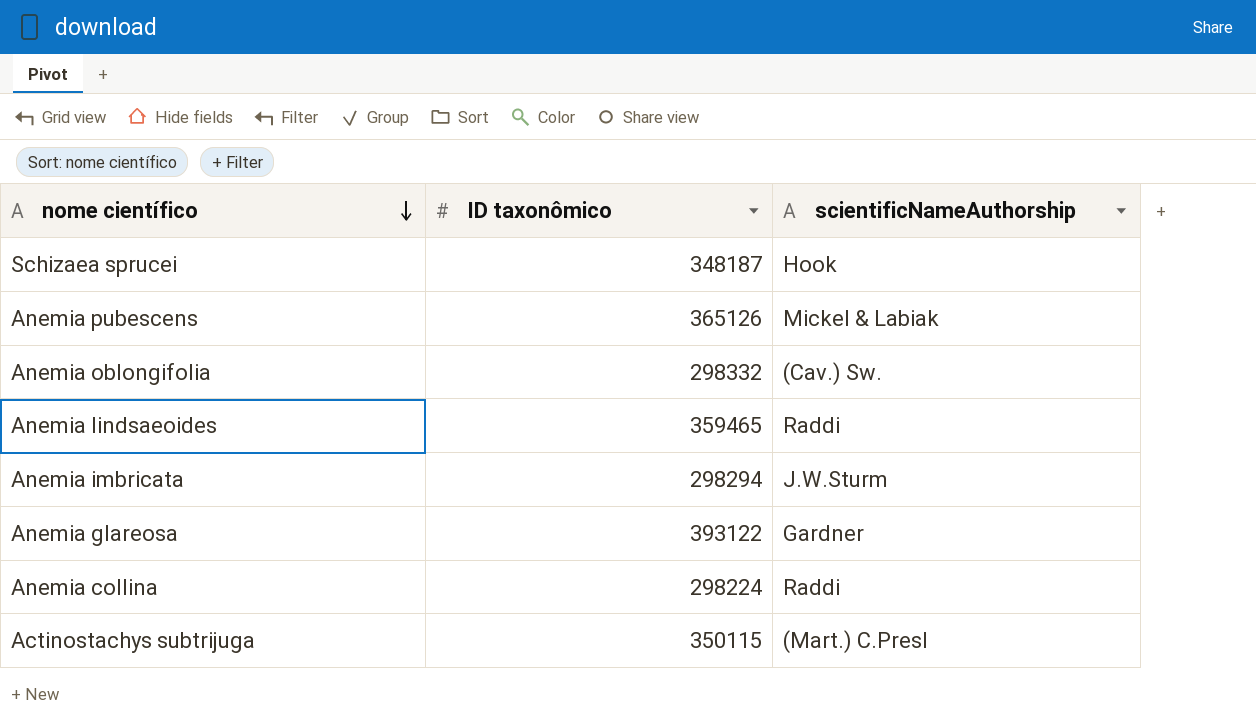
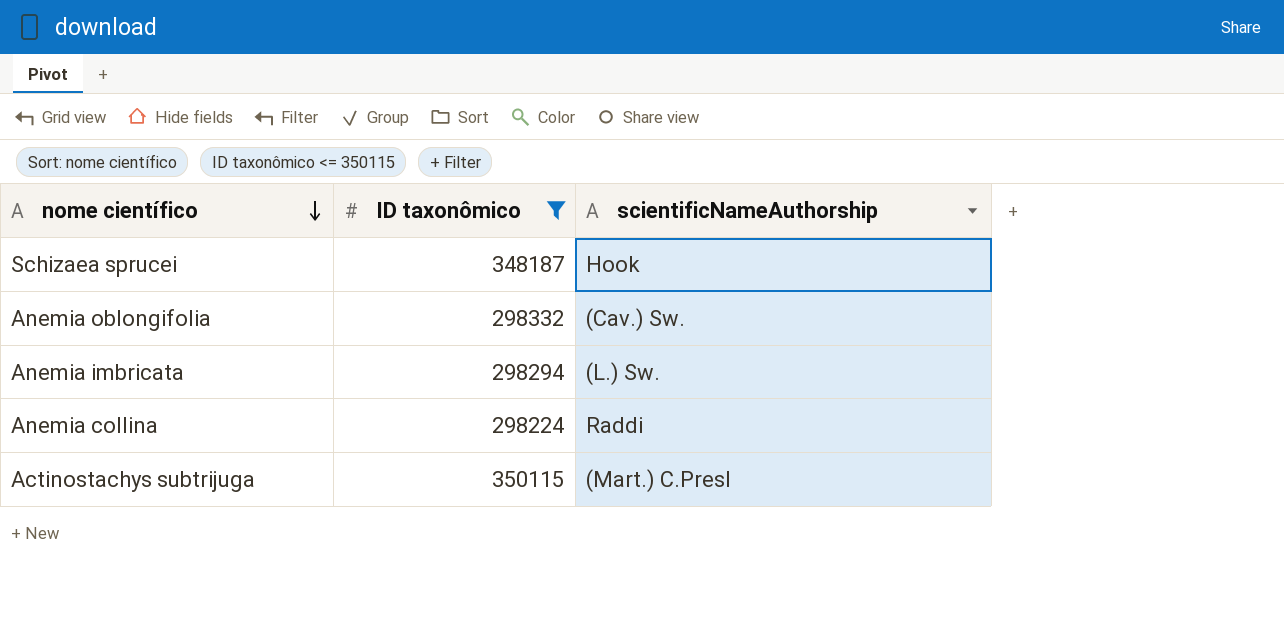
filter: none -> ID taxonômico <= 350115
Anemia imbricata | scientificNameAuthorship: J.W.Sturm -> (L.) Sw.

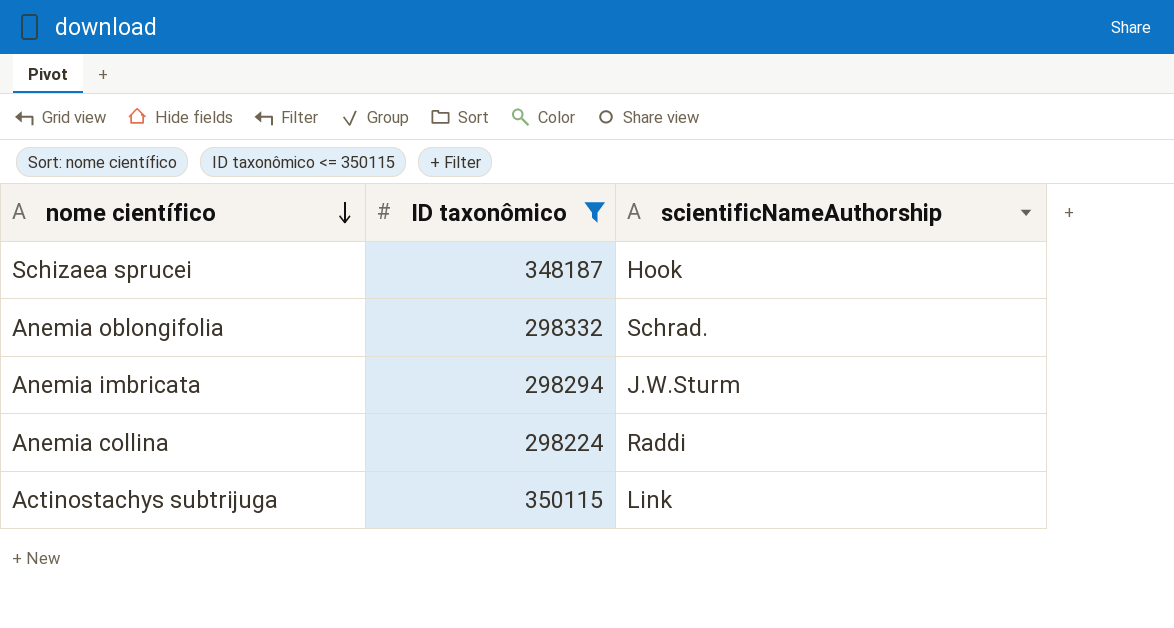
Anemia oblongifolia | scientificNameAuthorship: (Cav.) Sw. -> Schrad.
Anemia imbricata | scientificNameAuthorship: (L.) Sw. -> J.W.Sturm
Actinostachys subtrijuga | scientificNameAuthorship: (Mart.) C.Presl -> Link

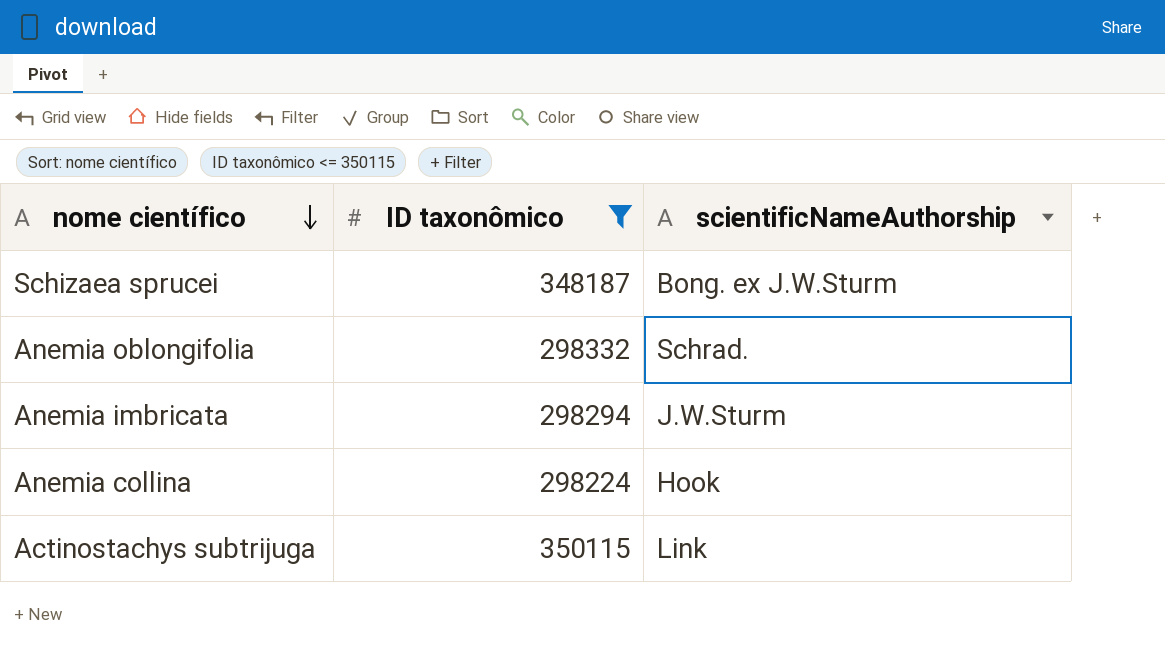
Schizaea sprucei | scientificNameAuthorship: Hook -> Bong. ex J.W.Sturm
Anemia collina | scientificNameAuthorship: Raddi -> Hook

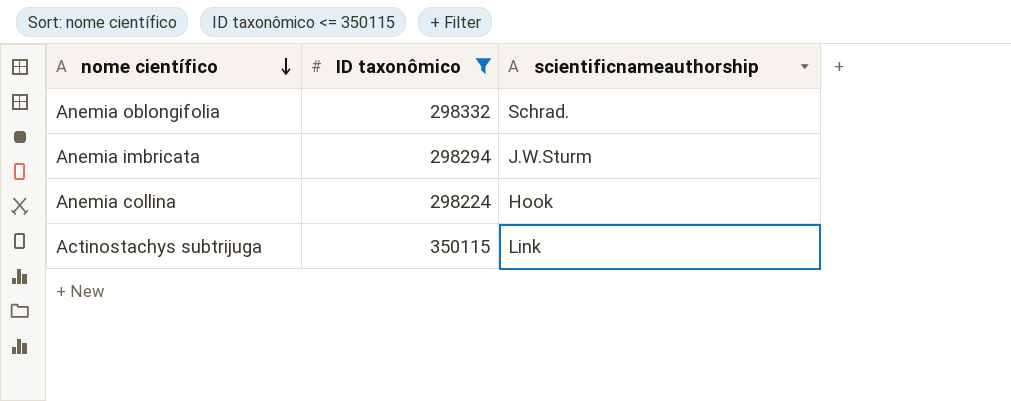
column name: scientificNameAuthorship -> scientificnameauthorship
row Schizaea sprucei: 348187 | Bong. ex J.W.Sturm -> none

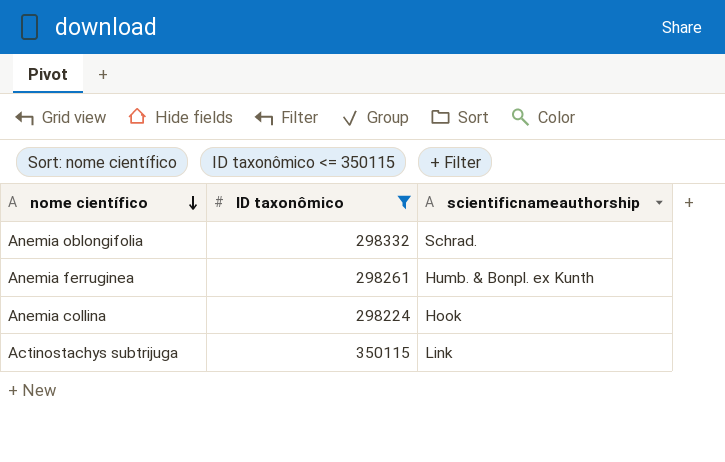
row Anemia imbricata: 298294 | J.W.Sturm -> none
row Anemia ferruginea: none -> 298261 | Humb. & Bonpl. ex Kunth

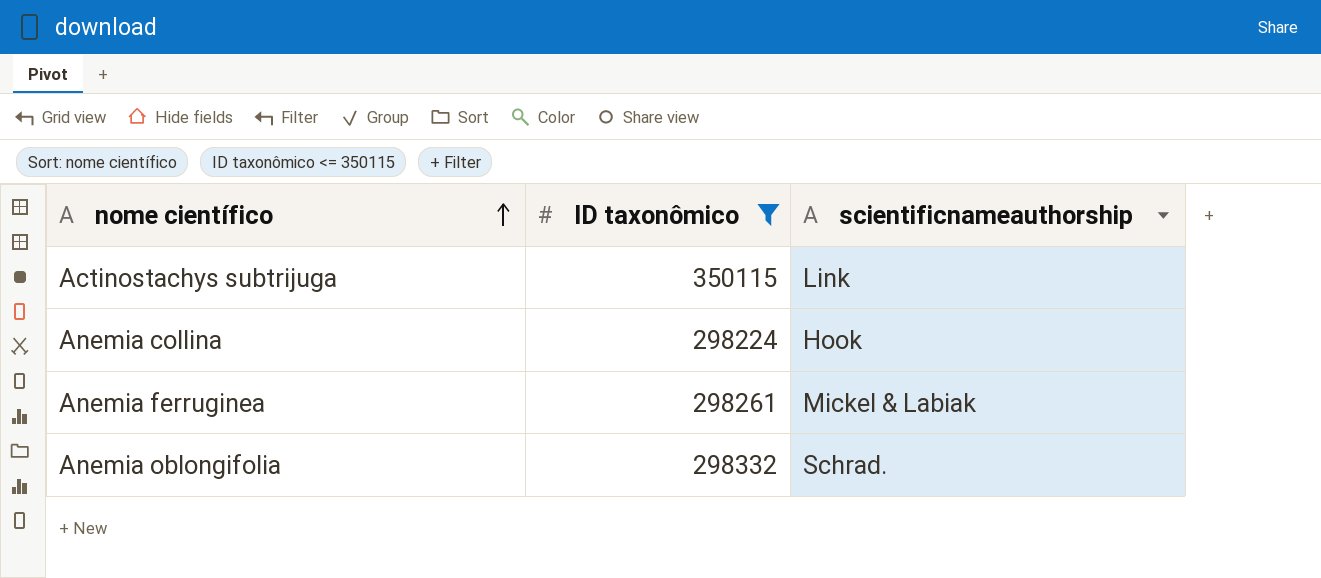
row order: nome científico descending -> nome científico ascending
Anemia ferruginea | scientificnameauthorship: Humb. & Bonpl. ex Kunth -> Mickel & Labiak

